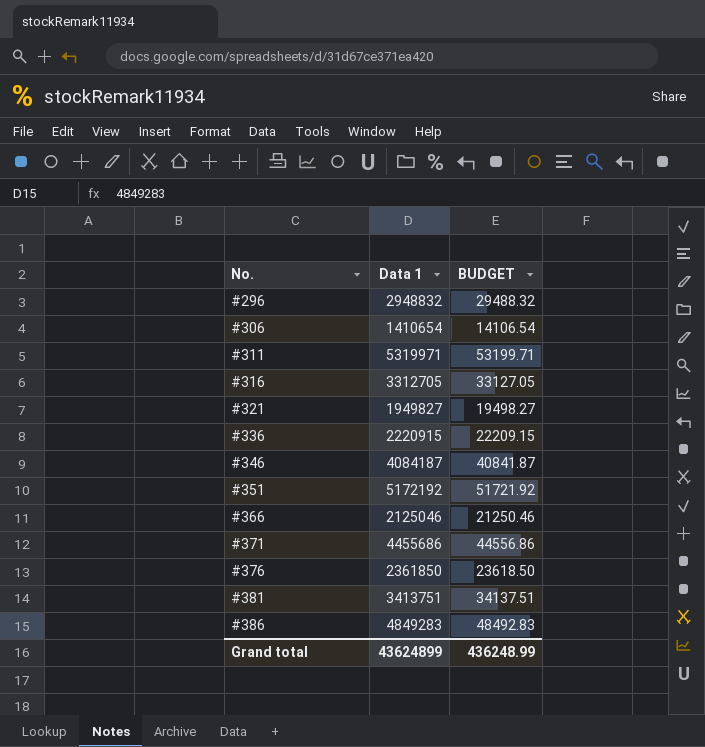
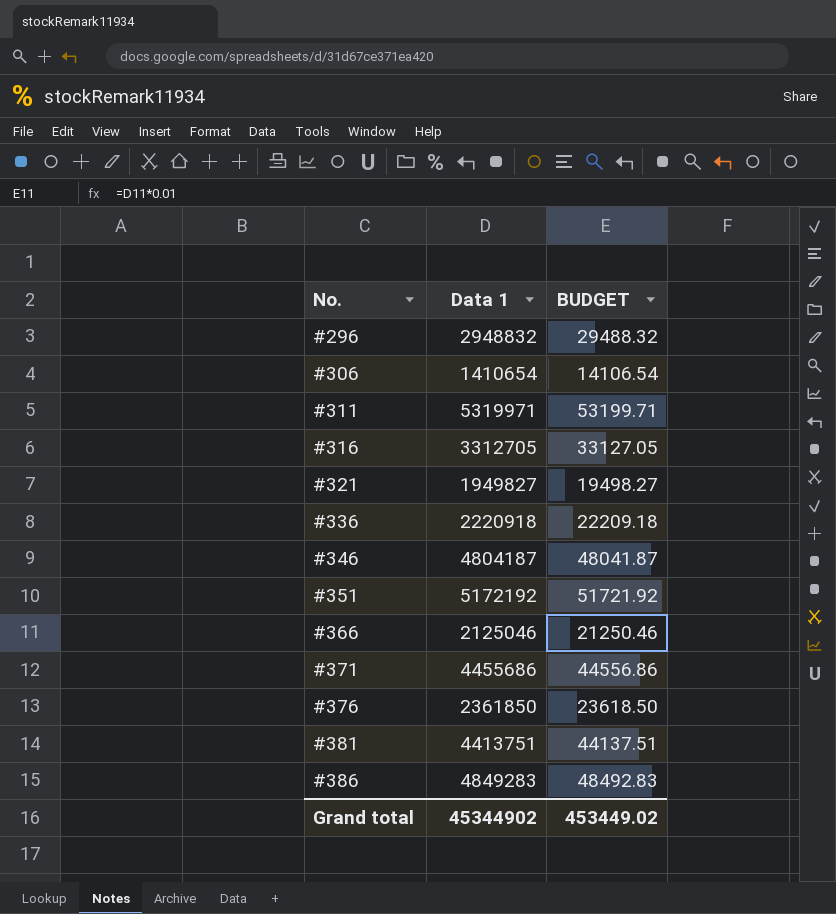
#336 | Data 1: 2220915 -> 2220918
#336 | BUDGET: 22209.15 -> 22209.18
#346 | Data 1: 4084187 -> 4804187
#346 | BUDGET: 40841.87 -> 48041.87
#381 | Data 1: 3413751 -> 4413751
#381 | BUDGET: 34137.51 -> 44137.51
Grand total | Data 1: 43624899 -> 45344902
Grand total | BUDGET: 436248.99 -> 453449.02

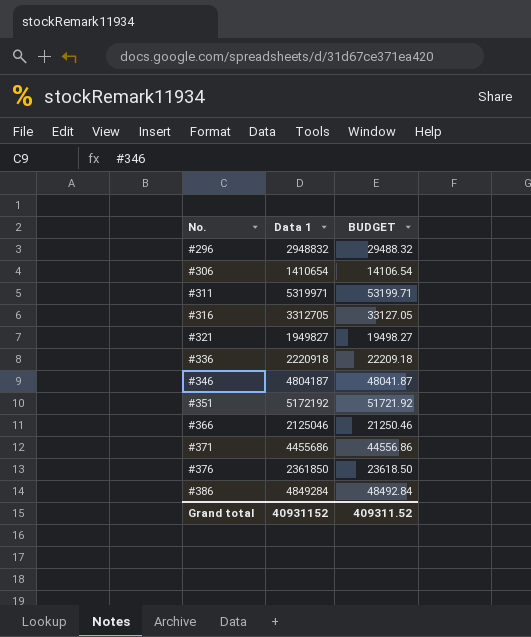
row #381: 4413751 | 44137.51 -> none
#386 | Data 1: 4849283 -> 4849284
#386 | BUDGET: 48492.83 -> 48492.84
Grand total | Data 1: 45344902 -> 40931152
Grand total | BUDGET: 453449.02 -> 409311.52

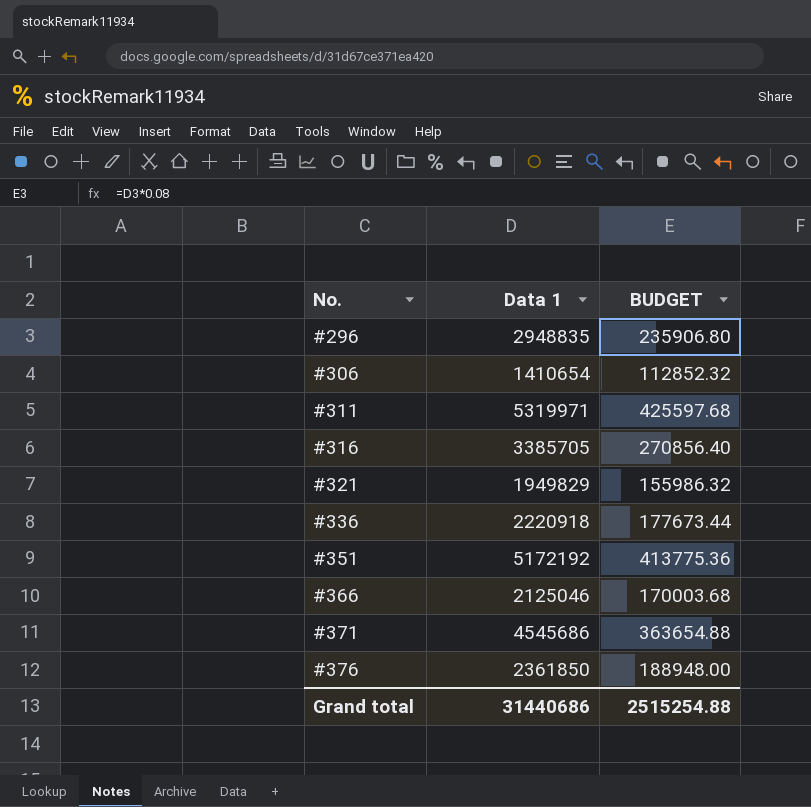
column BUDGET | formula: [Data 1] * 0.01 -> [Data 1] * 0.08
row #346: 4804187 | 48041.87 -> none
row #386: 4849284 | 48492.84 -> none
#296 | Data 1: 2948832 -> 2948835
#316 | Data 1: 3312705 -> 3385705
#321 | Data 1: 1949827 -> 1949829
#371 | Data 1: 4455686 -> 4545686
Grand total | Data 1: 40931152 -> 31440686
Grand total | BUDGET: 409311.52 -> 2515254.88

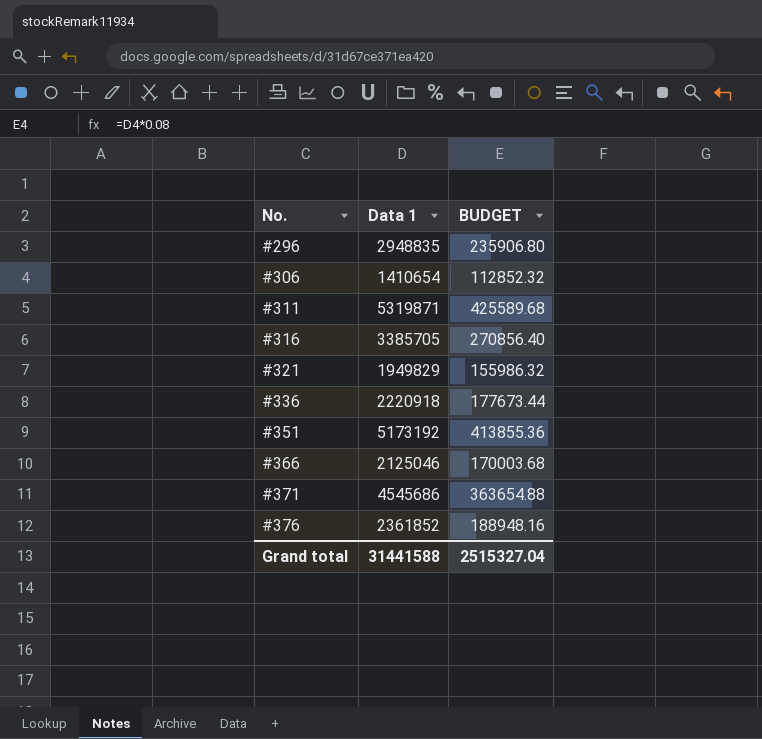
#311 | Data 1: 5319971 -> 5319871
#311 | BUDGET: 425597.68 -> 425589.68
#351 | Data 1: 5172192 -> 5173192
#351 | BUDGET: 413775.36 -> 413855.36
#376 | Data 1: 2361850 -> 2361852
#376 | BUDGET: 188948.00 -> 188948.16
Grand total | Data 1: 31440686 -> 31441588
Grand total | BUDGET: 2515254.88 -> 2515327.04

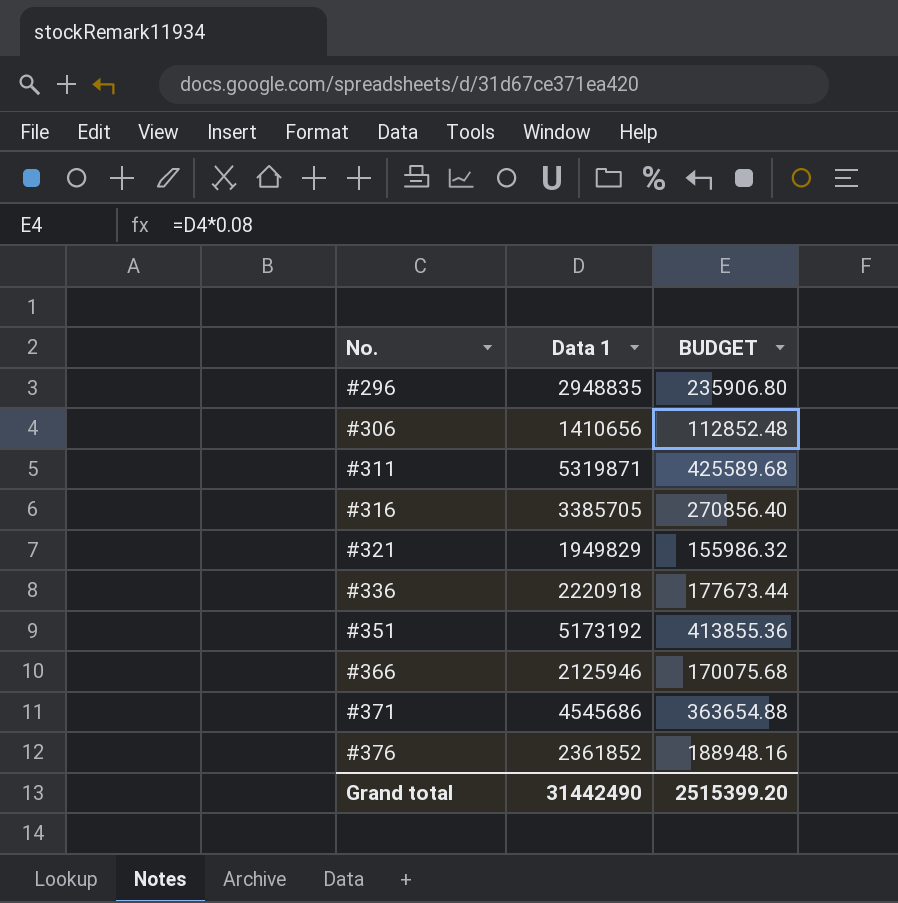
#306 | Data 1: 1410654 -> 1410656
#306 | BUDGET: 112852.32 -> 112852.48
#366 | Data 1: 2125046 -> 2125946
#366 | BUDGET: 170003.68 -> 170075.68
Grand total | Data 1: 31441588 -> 31442490
Grand total | BUDGET: 2515327.04 -> 2515399.20

